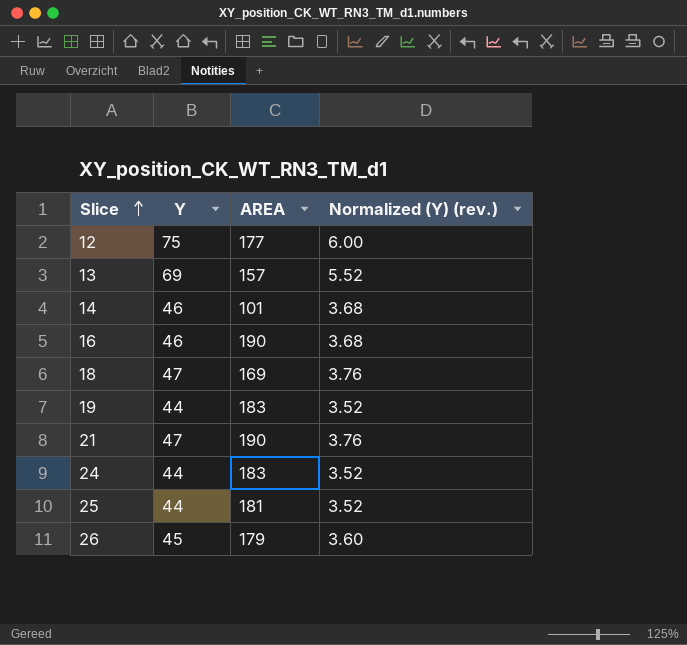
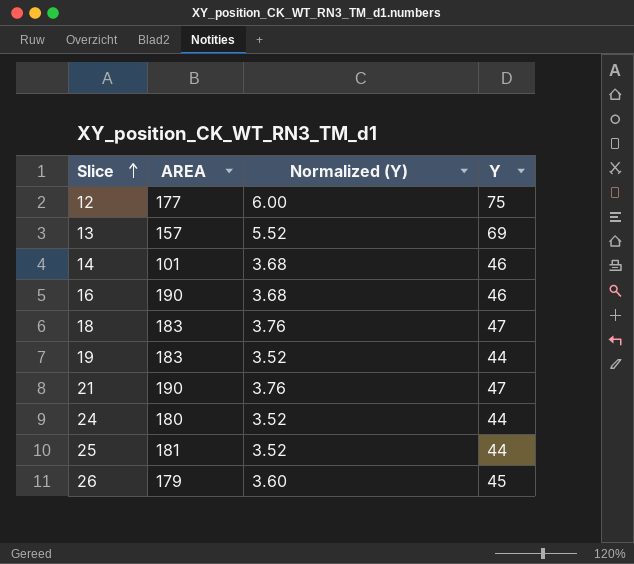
column name: Normalized (Y) (rev.) -> Normalized (Y)
column Y | position: 2 -> 4
18 | AREA: 169 -> 183
24 | AREA: 183 -> 180

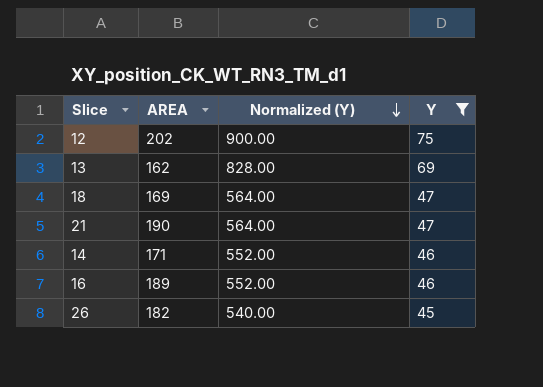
filter: none -> Y != 44
row order: Slice ascending -> Normalized (Y) descending
column Normalized (Y) | formula: [Y] * 0.08 -> [Y] * 12
12 | AREA: 177 -> 202
13 | AREA: 157 -> 162
18 | AREA: 183 -> 169
14 | AREA: 101 -> 171
16 | AREA: 190 -> 189
26 | AREA: 179 -> 182

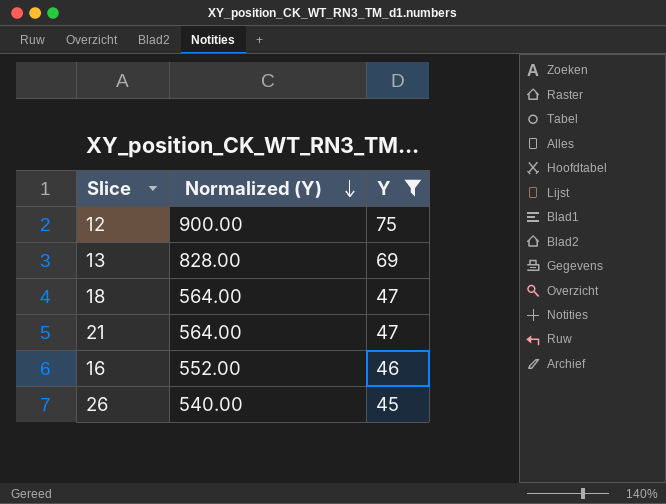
column AREA | position: 2 -> none
row 14: 171 | 552.00 | 46 -> none

